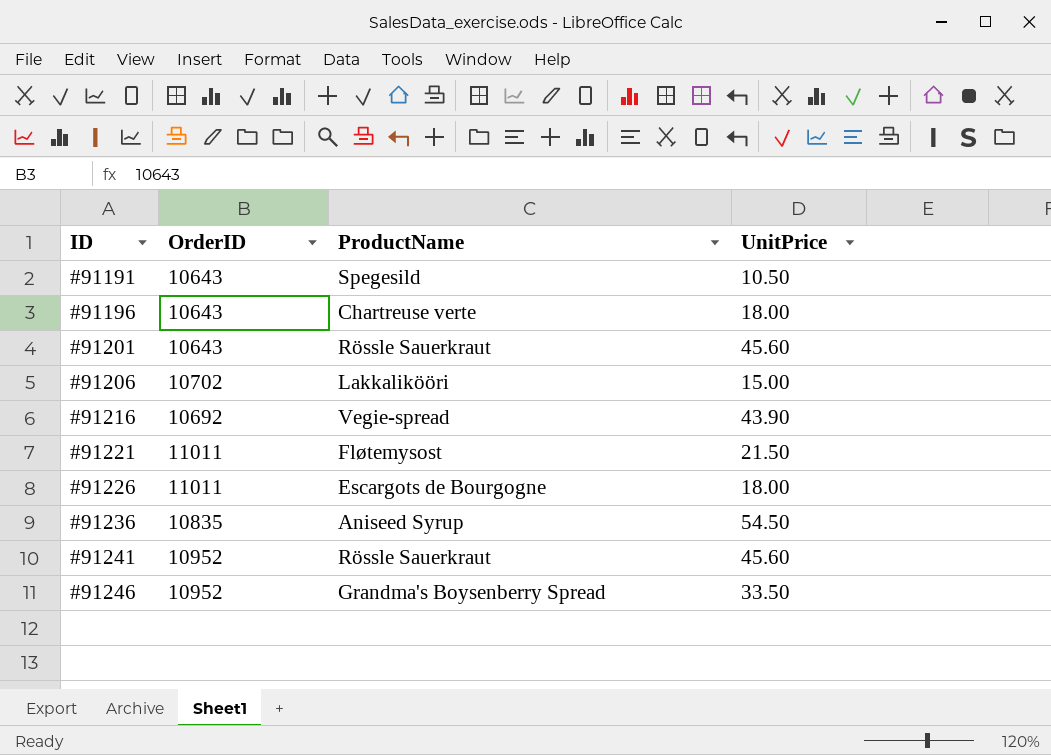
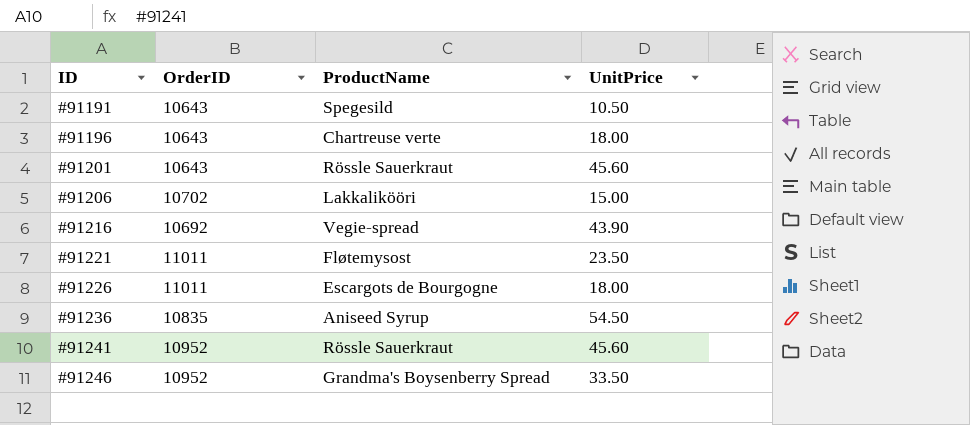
#91221 | UnitPrice: 21.50 -> 23.50

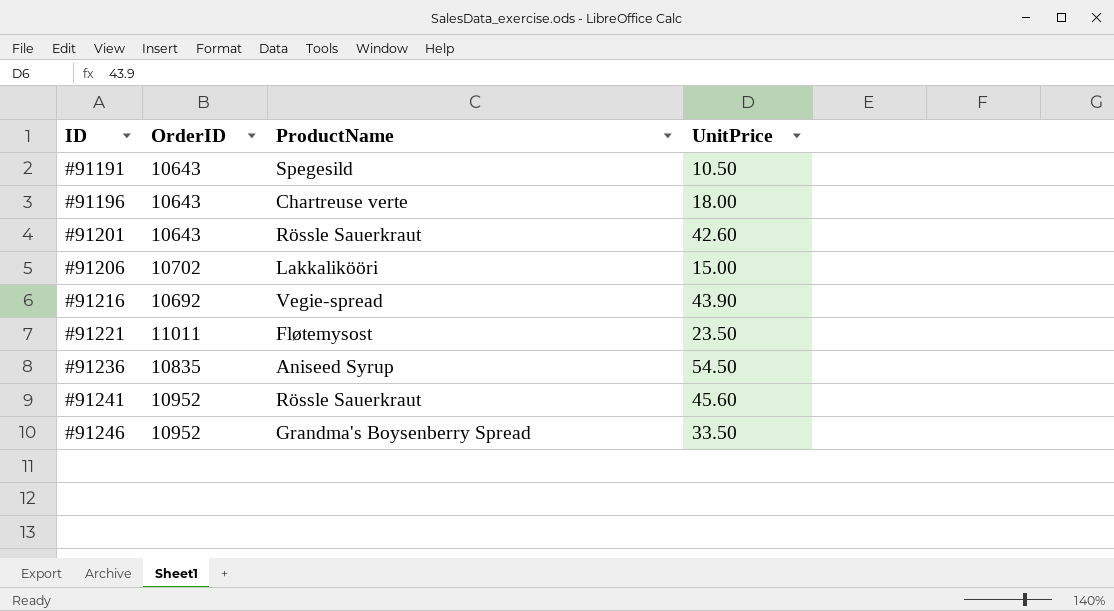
row #91226: 11011 | Escargots de Bourgogne | 18.00 -> none
#91201 | UnitPrice: 45.60 -> 42.60

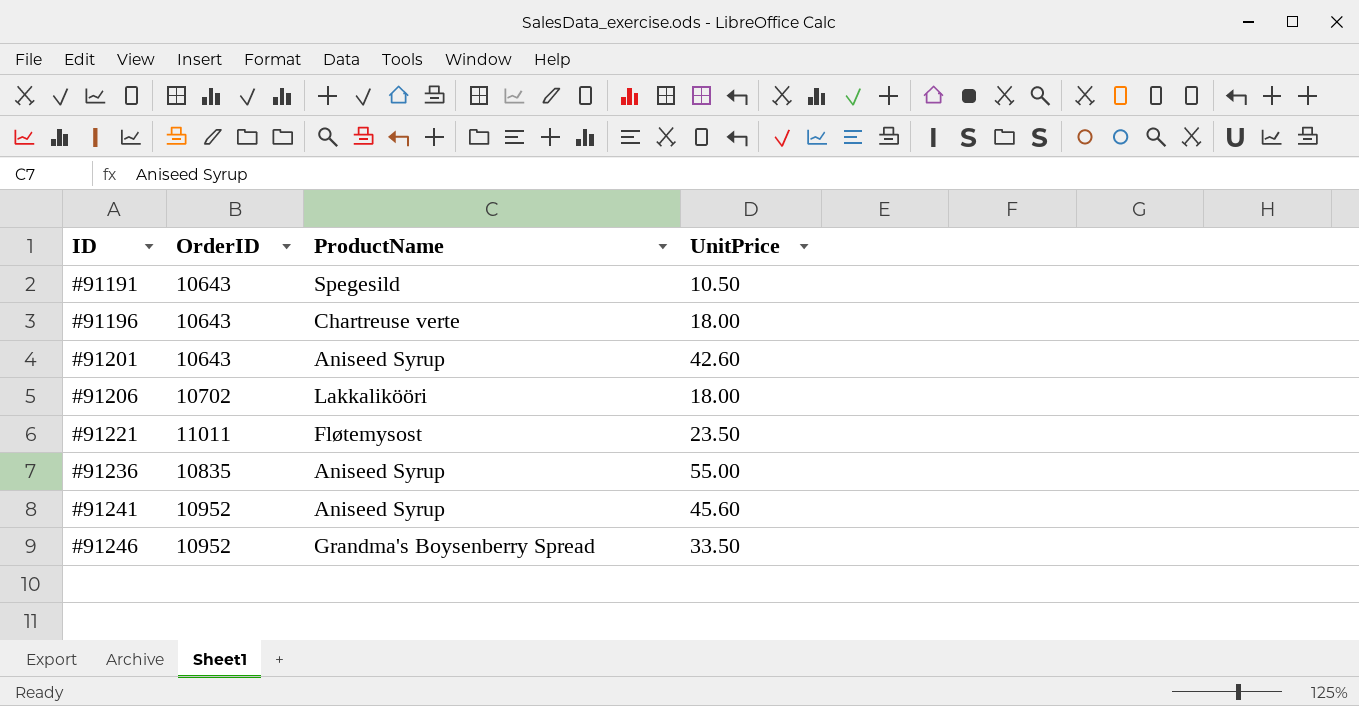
row #91216: 10692 | Vegie-spread | 43.90 -> none
#91201 | ProductName: Rössle Sauerkraut -> Aniseed Syrup
#91206 | UnitPrice: 15.00 -> 18.00
#91236 | UnitPrice: 54.50 -> 55.00
#91241 | ProductName: Rössle Sauerkraut -> Aniseed Syrup

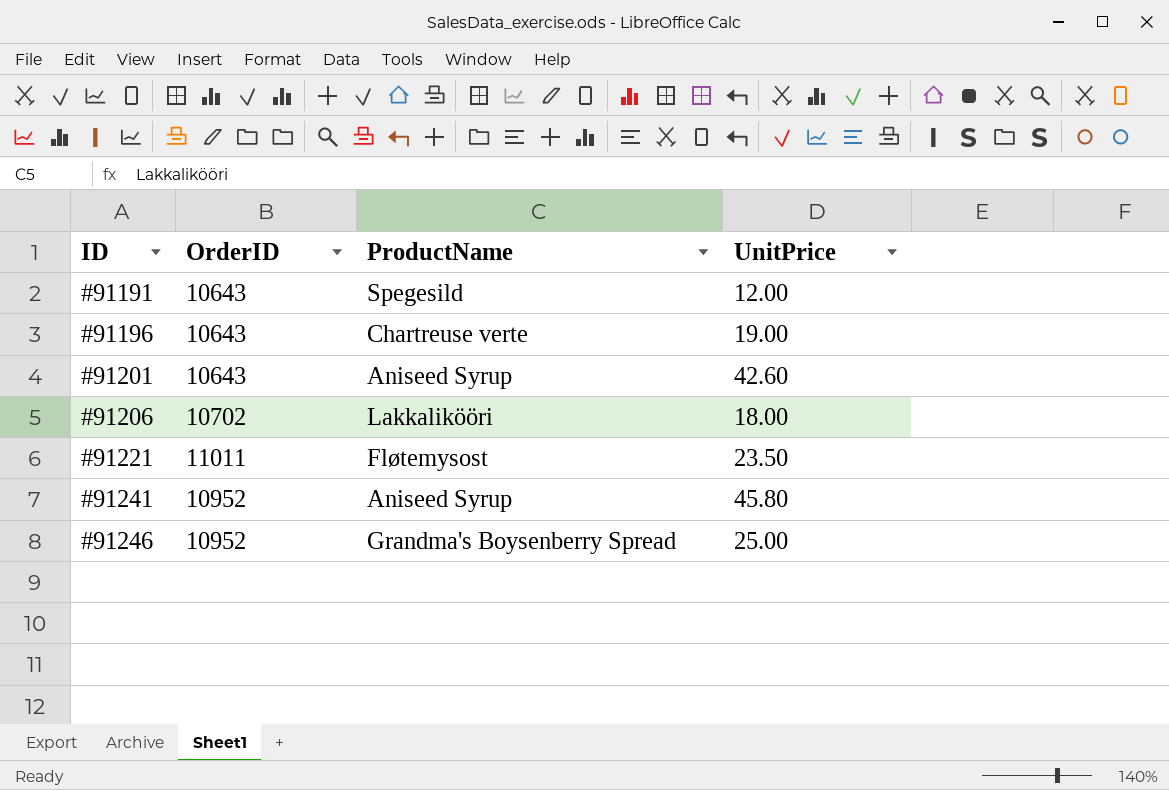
row #91236: 10835 | Aniseed Syrup | 55.00 -> none
#91191 | UnitPrice: 10.50 -> 12.00
#91196 | UnitPrice: 18.00 -> 19.00
#91241 | UnitPrice: 45.60 -> 45.80
#91246 | UnitPrice: 33.50 -> 25.00

